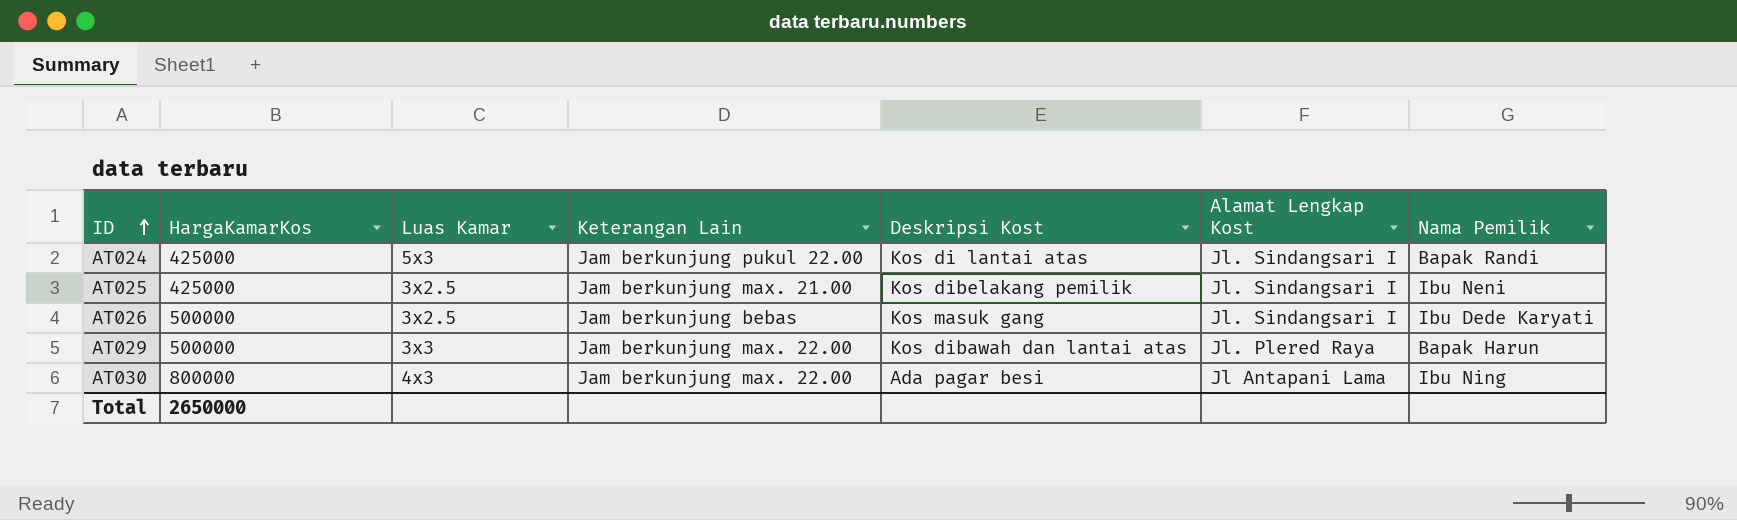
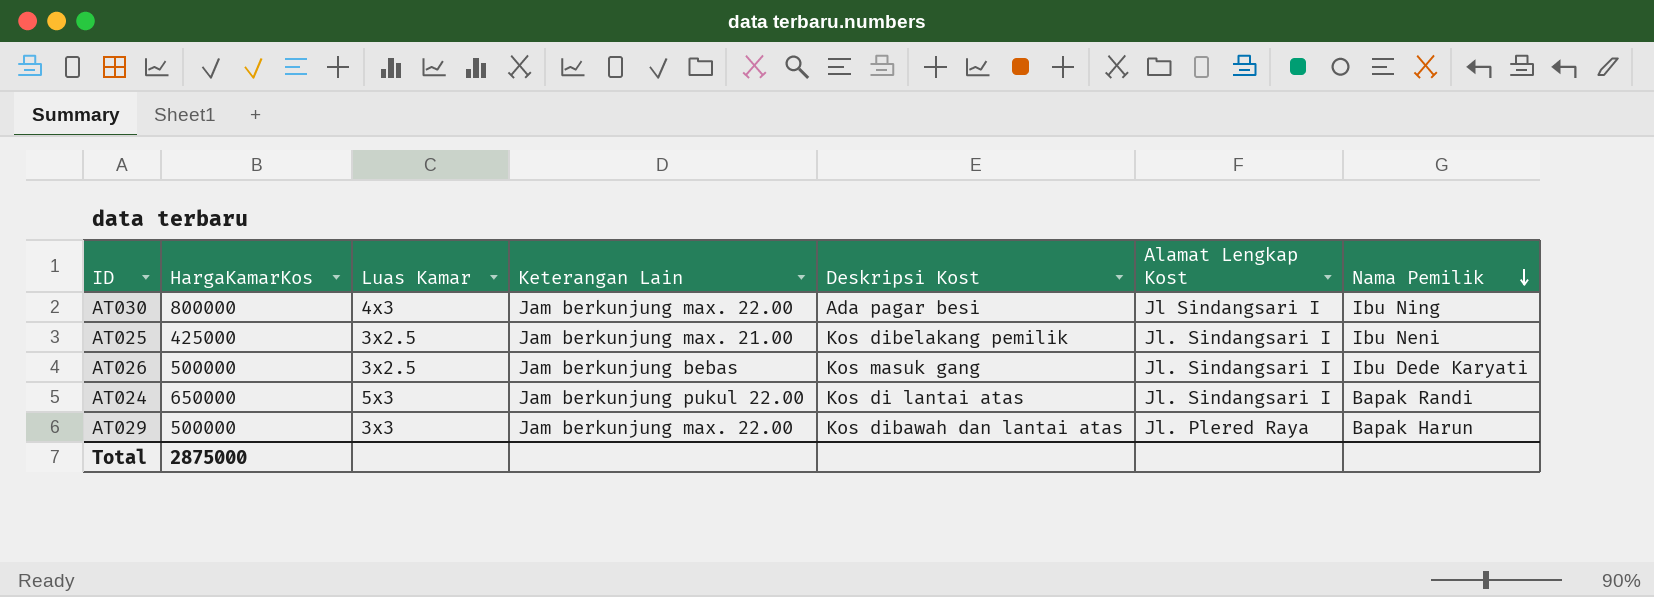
row order: ID ascending -> Nama Pemilik descending
AT030 | Alamat Lengkap Kost: Jl Antapani Lama -> Jl Sindangsari I
AT024 | HargaKamarKos: 425000 -> 650000
Total | HargaKamarKos: 2650000 -> 2875000

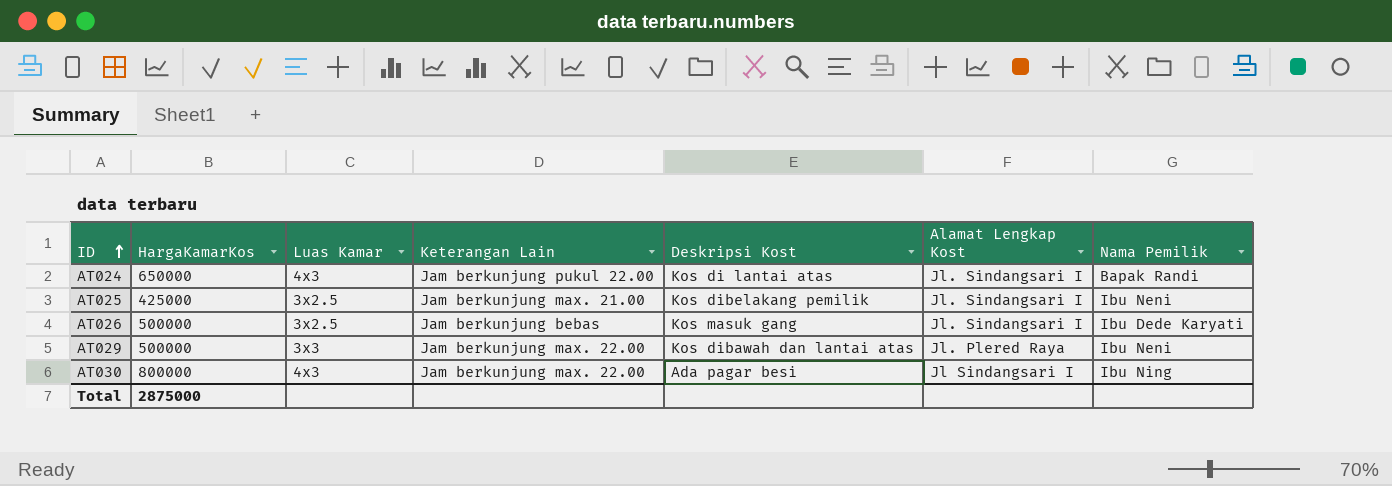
row order: Nama Pemilik descending -> ID ascending
AT024 | Luas Kamar: 5x3 -> 4x3
AT029 | Nama Pemilik: Bapak Harun -> Ibu Neni

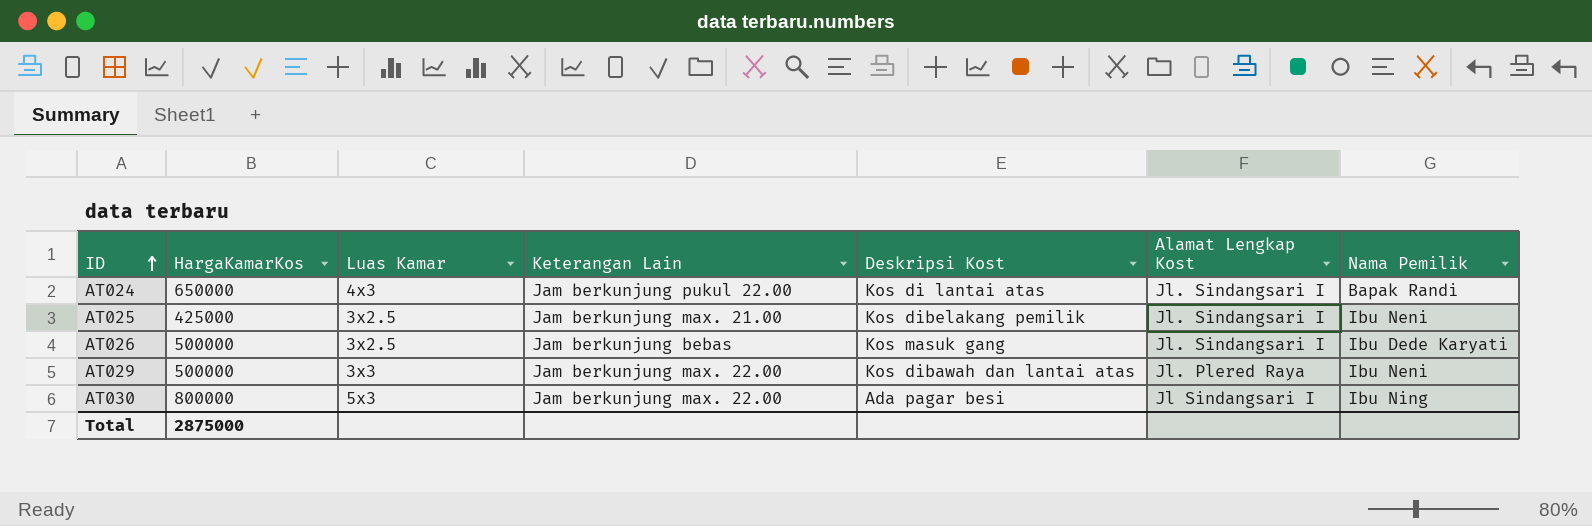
AT030 | Luas Kamar: 4x3 -> 5x3

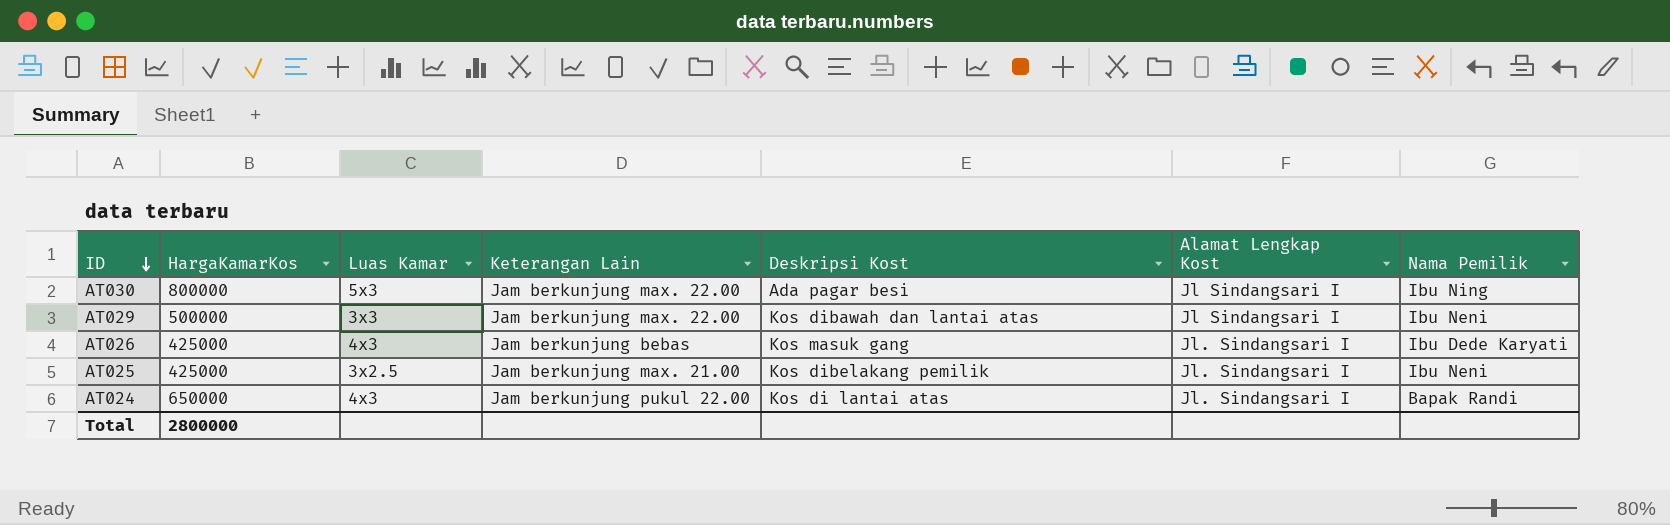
row order: ID ascending -> ID descending
AT029 | Alamat Lengkap Kost: Jl. Plered Raya -> Jl Sindangsari I
AT026 | HargaKamarKos: 500000 -> 425000
AT026 | Luas Kamar: 3x2.5 -> 4x3
Total | HargaKamarKos: 2875000 -> 2800000

